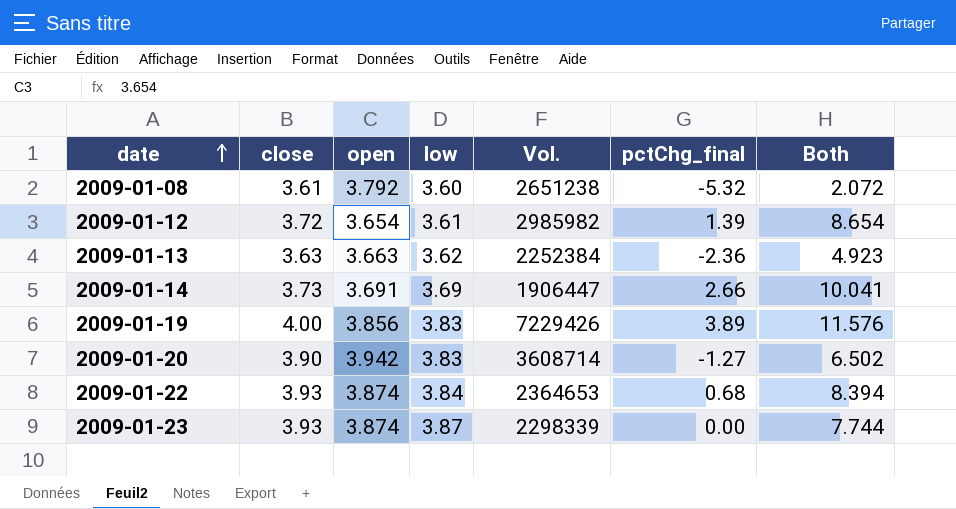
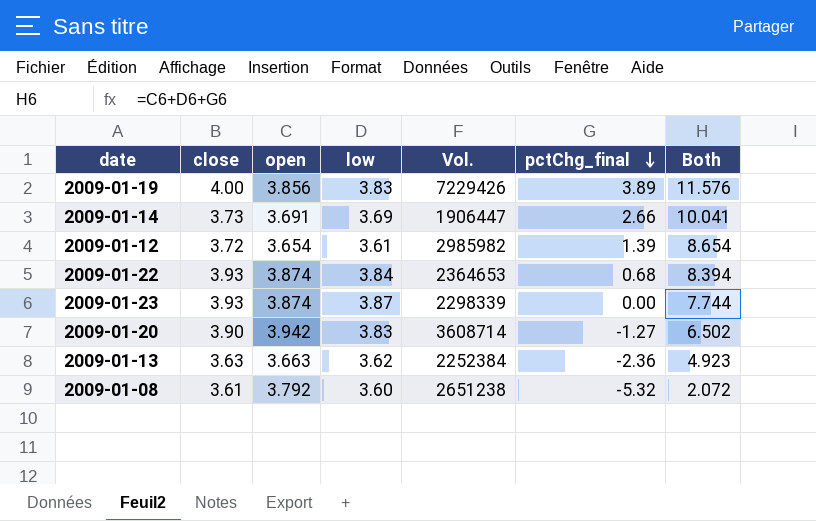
row order: date ascending -> pctChg_final descending

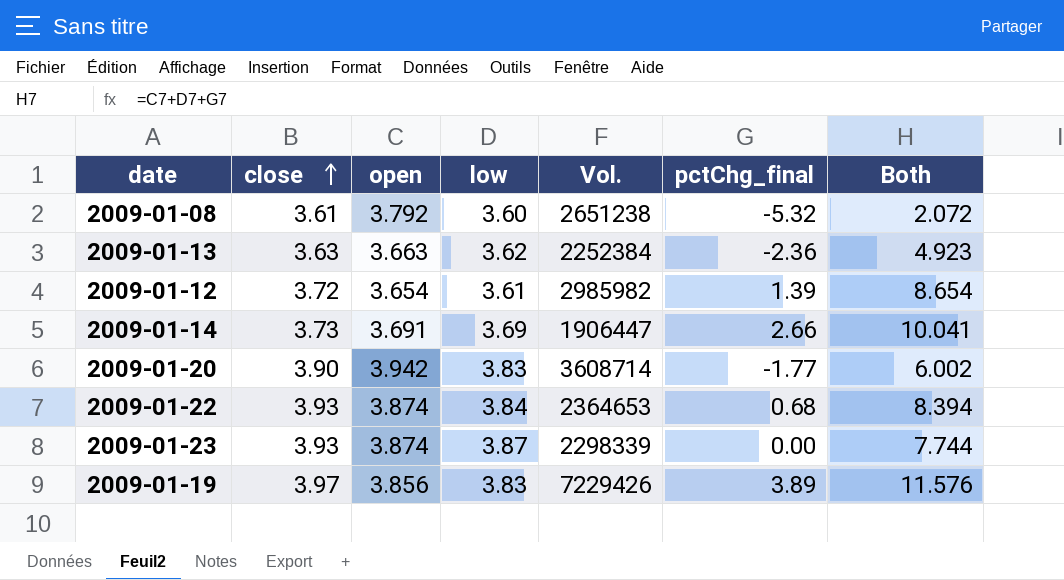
row order: pctChg_final descending -> close ascending
2009-01-20 | pctChg_final: -1.27 -> -1.77
2009-01-20 | Both: 6.502 -> 6.002
2009-01-19 | close: 4.00 -> 3.97

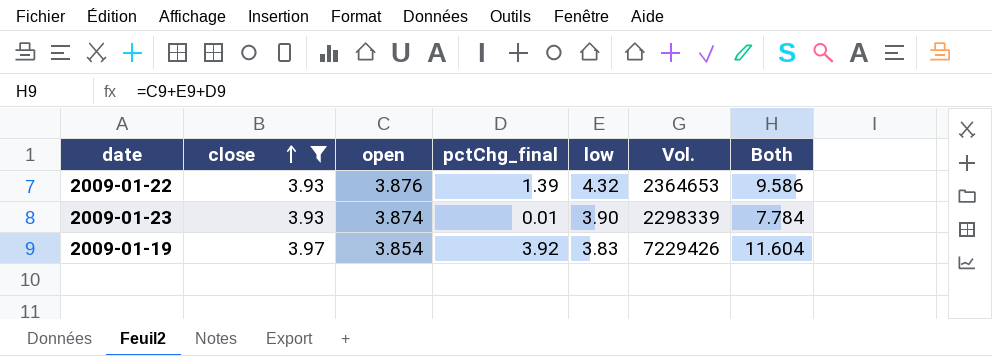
filter: none -> close >= 3.93
column pctChg_final | position: 6 -> 4
2009-01-22 | open: 3.874 -> 3.876
2009-01-22 | pctChg_final: 0.68 -> 1.39
2009-01-22 | low: 3.84 -> 4.32
2009-01-22 | Both: 8.394 -> 9.586
2009-01-23 | pctChg_final: 0.00 -> 0.01
2009-01-23 | low: 3.87 -> 3.90
2009-01-23 | Both: 7.744 -> 7.784
2009-01-19 | open: 3.856 -> 3.854
2009-01-19 | pctChg_final: 3.89 -> 3.92
2009-01-19 | Both: 11.576 -> 11.604

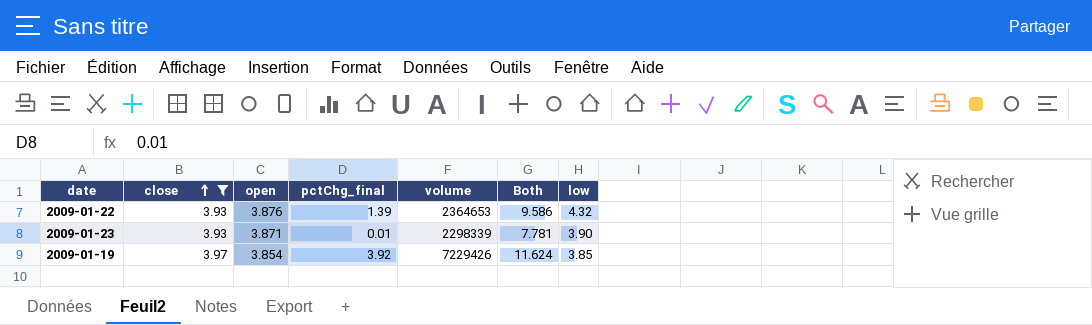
column name: Vol. -> volume
column low | position: 5 -> 7
2009-01-23 | open: 3.874 -> 3.871
2009-01-23 | Both: 7.784 -> 7.781
2009-01-19 | Both: 11.604 -> 11.624
2009-01-19 | low: 3.83 -> 3.85

